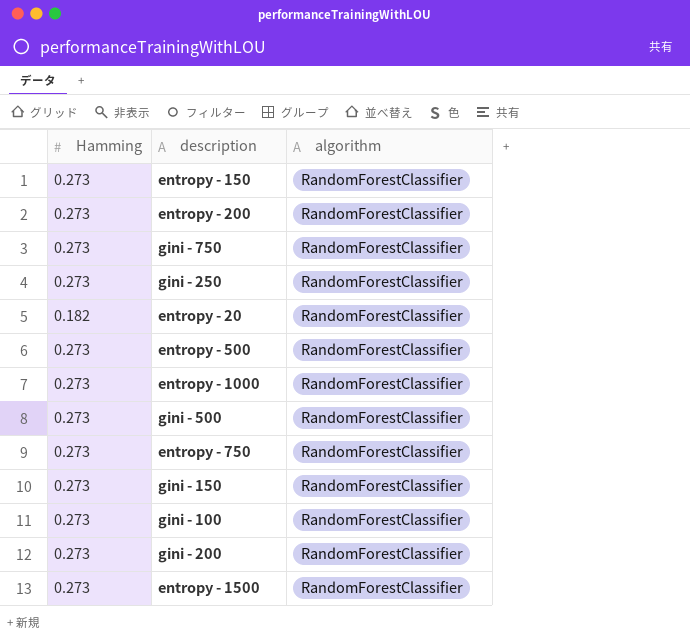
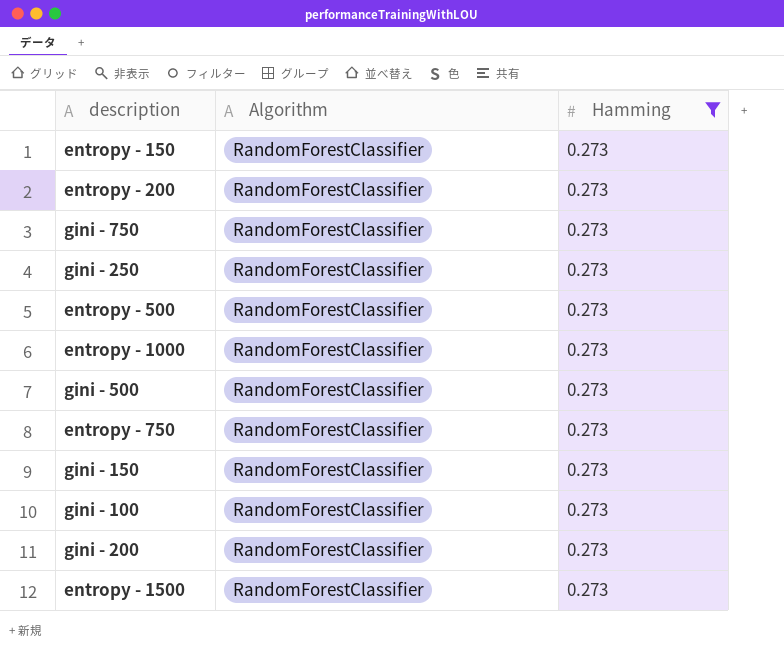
filter: none -> Hamming = 0.273
column name: algorithm -> Algorithm
column Hamming | position: 1 -> 3

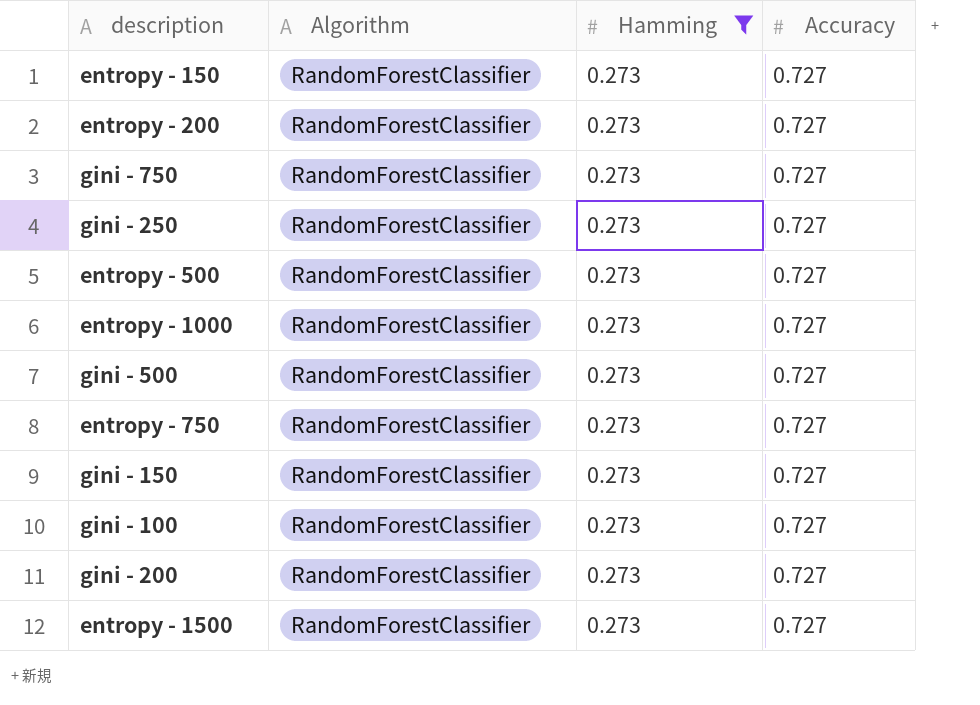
column Accuracy | position: none -> 4

